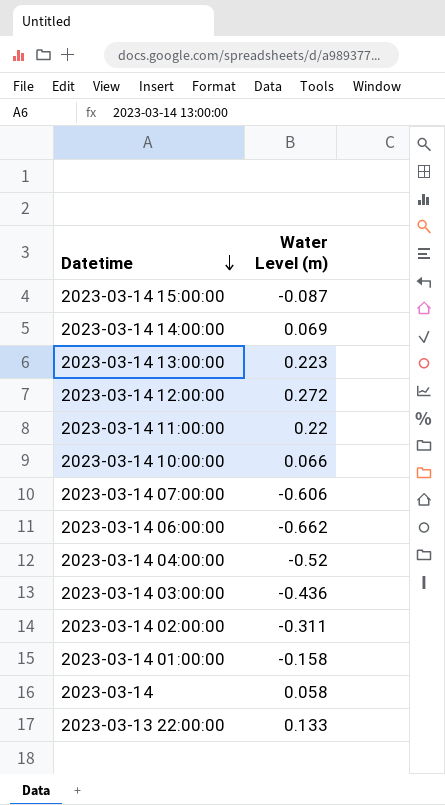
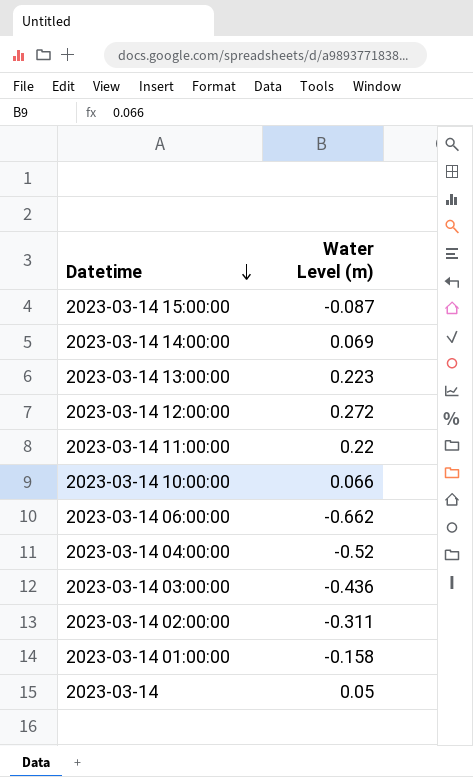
row 2023-03-14 07:00:00: -0.606 -> none
row 2023-03-13 22:00:00: 0.133 -> none
2023-03-14 | Water Level (m): 0.058 -> 0.05

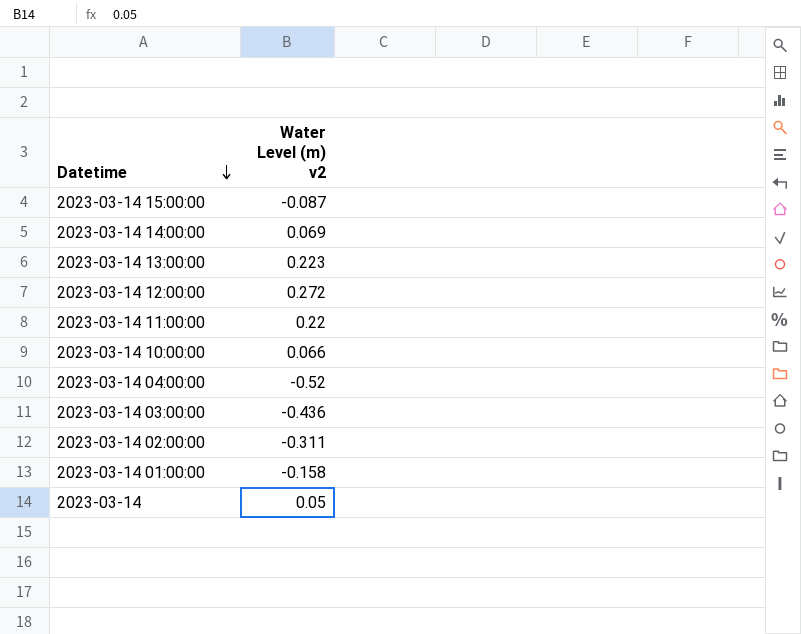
column name: Water Level (m) -> Water Level (m) v2
row 2023-03-14 06:00:00: -0.662 -> none

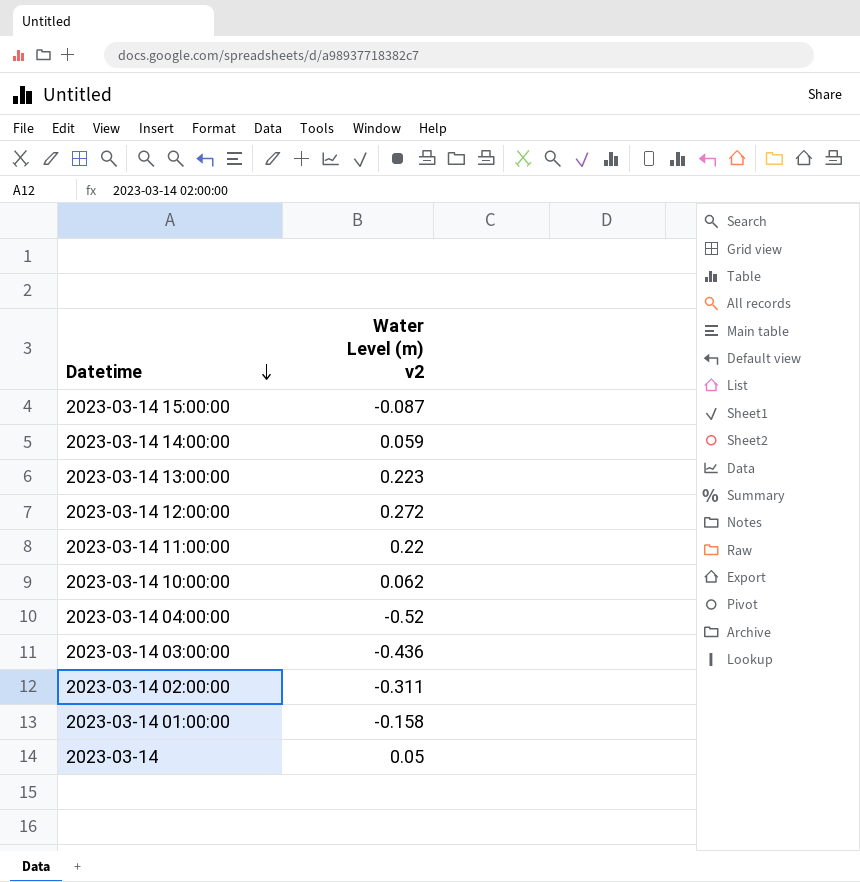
2023-03-14 14:00:00 | Water Level (m) v2: 0.069 -> 0.059
2023-03-14 10:00:00 | Water Level (m) v2: 0.066 -> 0.062

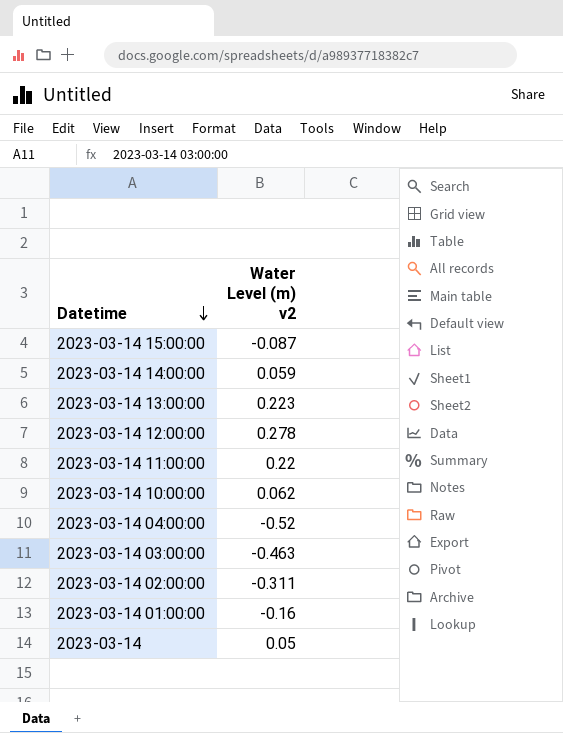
2023-03-14 12:00:00 | Water Level (m) v2: 0.272 -> 0.278
2023-03-14 03:00:00 | Water Level (m) v2: -0.436 -> -0.463
2023-03-14 01:00:00 | Water Level (m) v2: -0.158 -> -0.16

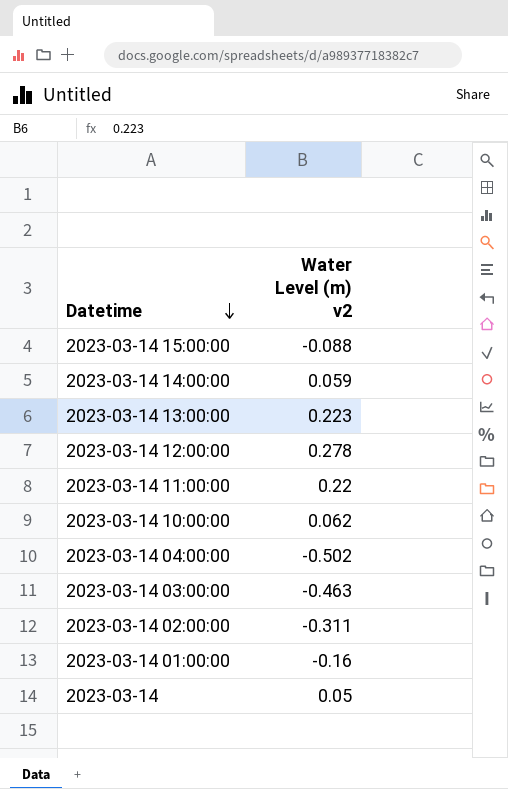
2023-03-14 15:00:00 | Water Level (m) v2: -0.087 -> -0.088
2023-03-14 04:00:00 | Water Level (m) v2: -0.52 -> -0.502

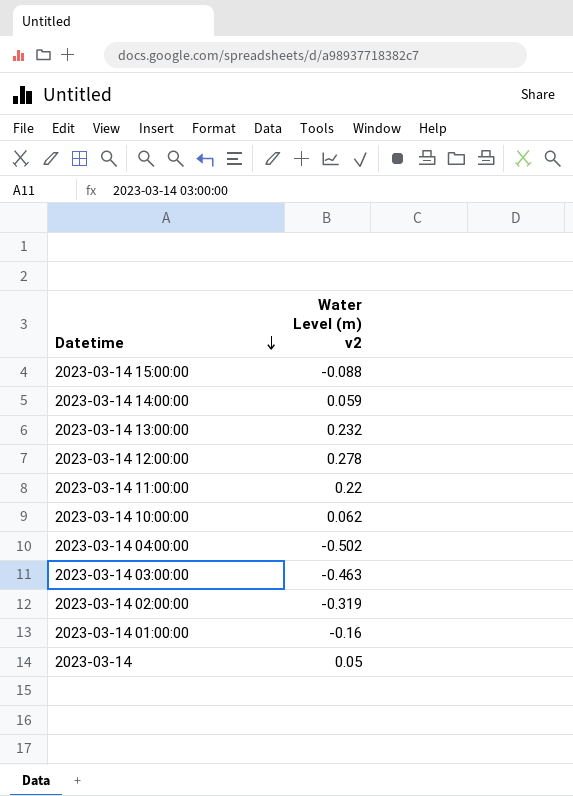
2023-03-14 13:00:00 | Water Level (m) v2: 0.223 -> 0.232
2023-03-14 02:00:00 | Water Level (m) v2: -0.311 -> -0.319

